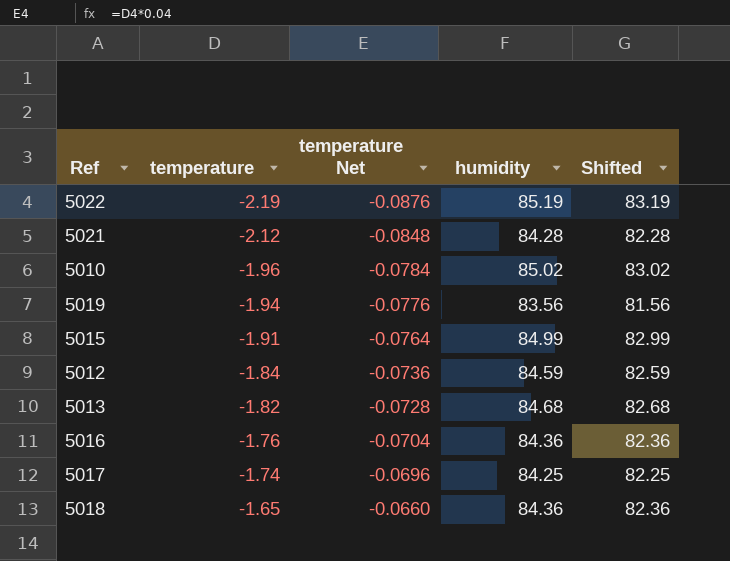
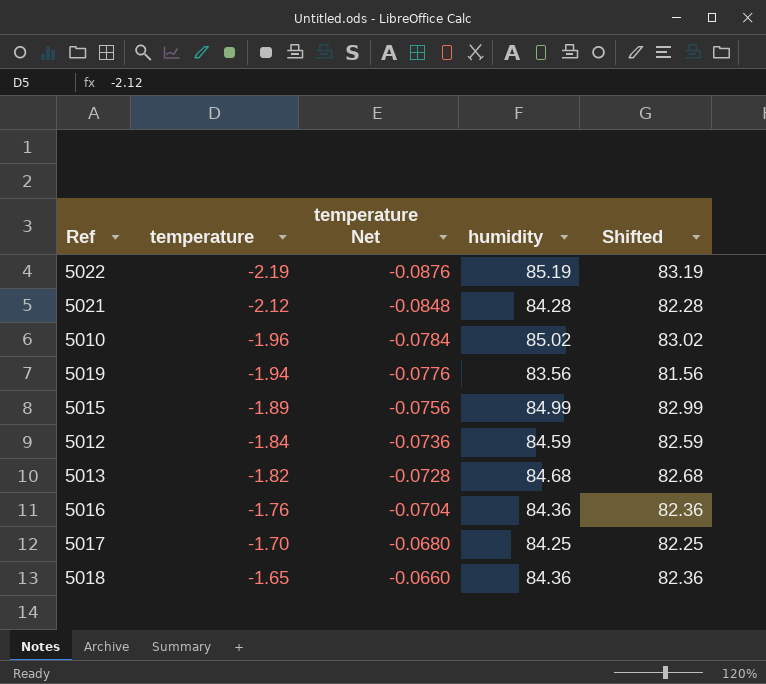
5015 | temperature: -1.91 -> -1.89
5015 | temperature Net: -0.0764 -> -0.0756
5017 | temperature: -1.74 -> -1.70
5017 | temperature Net: -0.0696 -> -0.0680

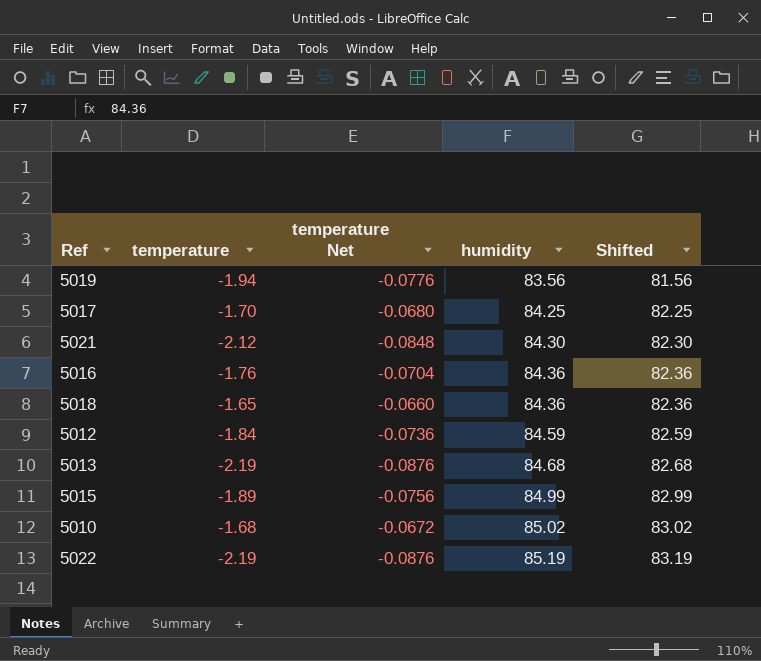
row order: temperature ascending -> humidity ascending
5021 | humidity: 84.28 -> 84.30
5021 | Shifted: 82.28 -> 82.30
5013 | temperature: -1.82 -> -2.19
5013 | temperature Net: -0.0728 -> -0.0876
5010 | temperature: -1.96 -> -1.68
5010 | temperature Net: -0.0784 -> -0.0672

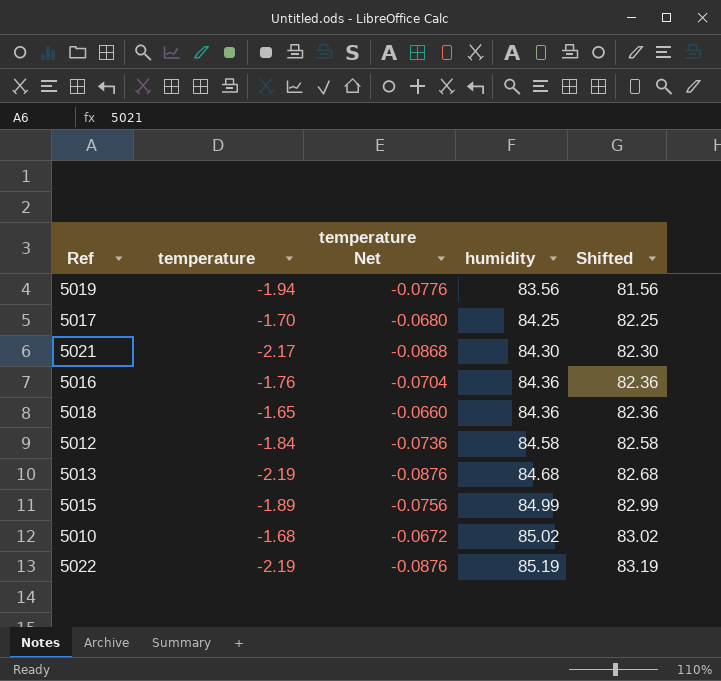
5021 | temperature: -2.12 -> -2.17
5021 | temperature Net: -0.0848 -> -0.0868
5012 | humidity: 84.59 -> 84.58
5012 | Shifted: 82.59 -> 82.58

